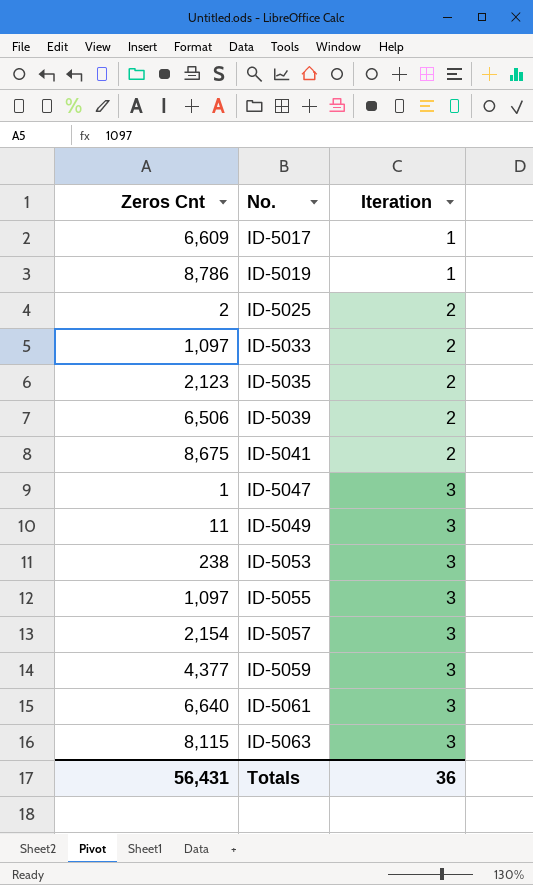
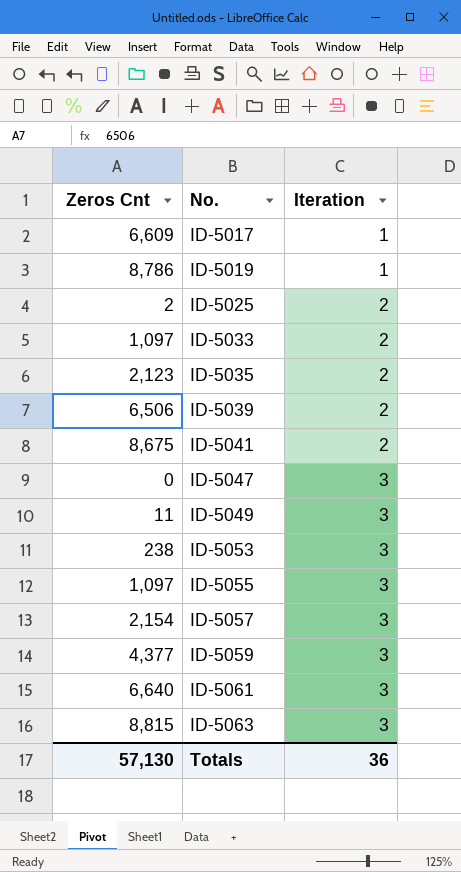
ID-5047 | Zeros Cnt: 1 -> 0
ID-5063 | Zeros Cnt: 8,115 -> 8,815
Totals | Zeros Cnt: 56,431 -> 57,130

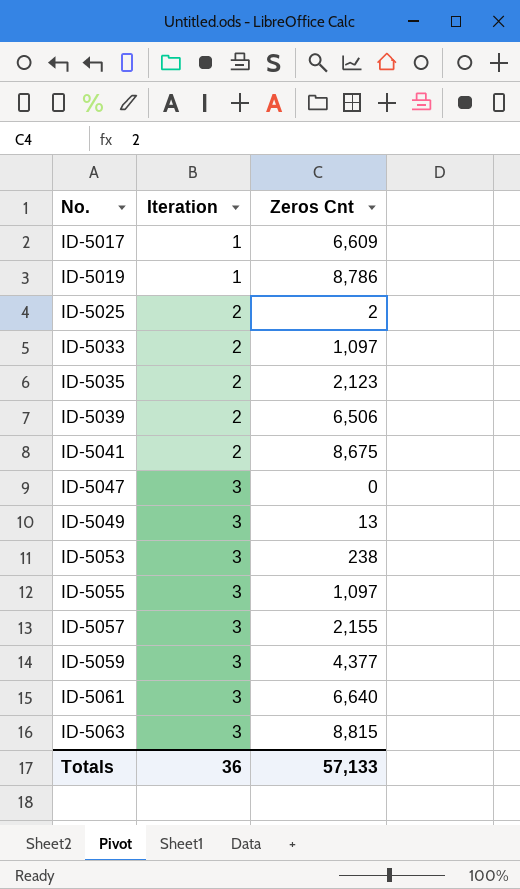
column Zeros Cnt | position: 1 -> 3
ID-5049 | Zeros Cnt: 11 -> 13
ID-5057 | Zeros Cnt: 2,154 -> 2,155
Totals | Zeros Cnt: 57,130 -> 57,133

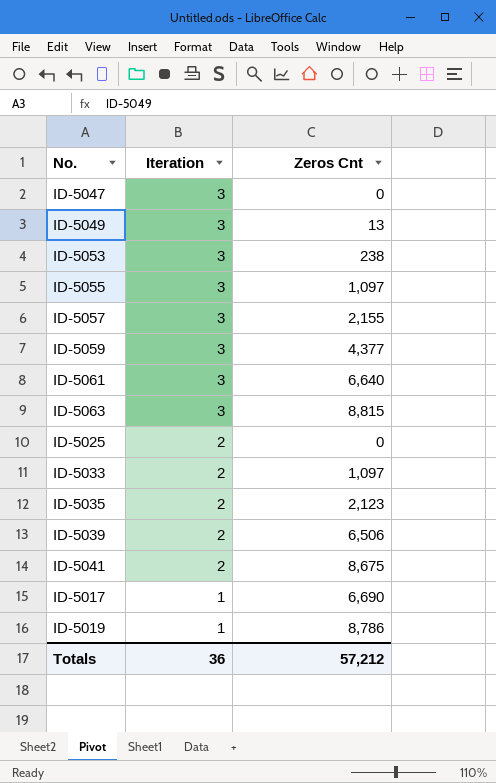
row order: No. ascending -> Iteration descending
ID-5025 | Zeros Cnt: 2 -> 0
ID-5017 | Zeros Cnt: 6,609 -> 6,690
Totals | Zeros Cnt: 57,133 -> 57,212

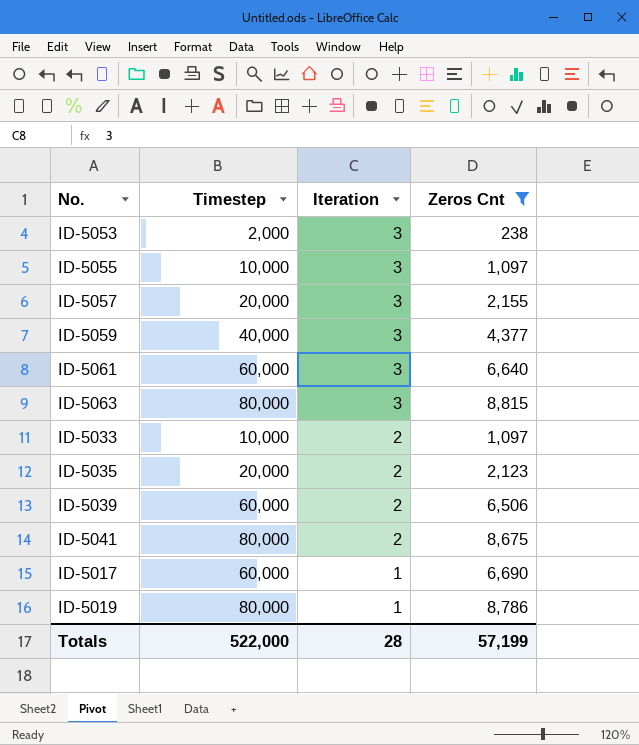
filter: none -> Zeros Cnt >= 238
column Timestep | position: none -> 2
Totals | Iteration: 36 -> 28
Totals | Zeros Cnt: 57,212 -> 57,199

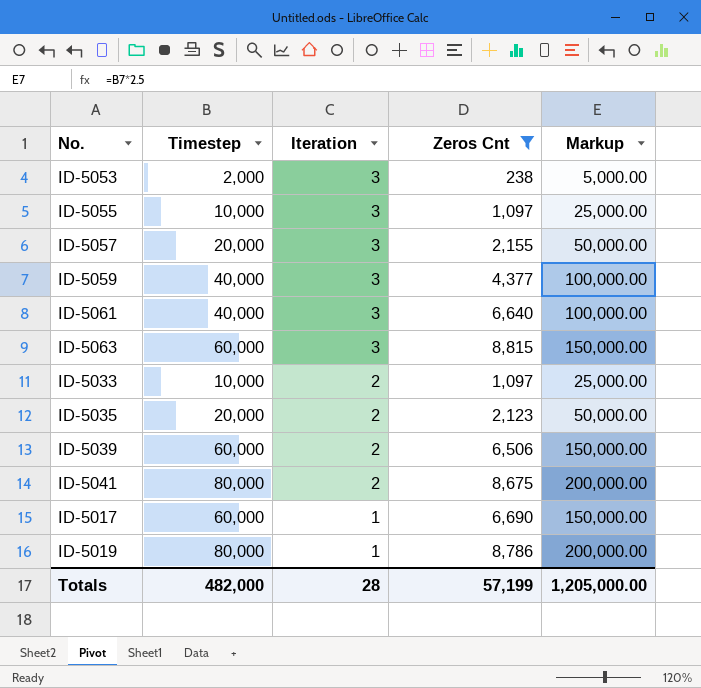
column Markup | formula: none -> [Timestep] * 2.5
ID-5061 | Timestep: 60,000 -> 40,000
ID-5063 | Timestep: 80,000 -> 60,000
Totals | Timestep: 522,000 -> 482,000

